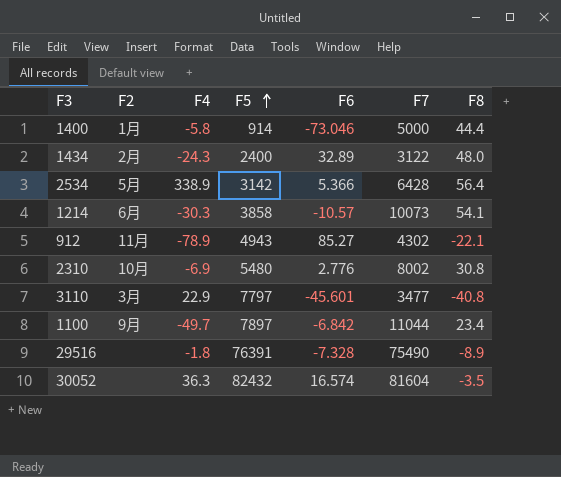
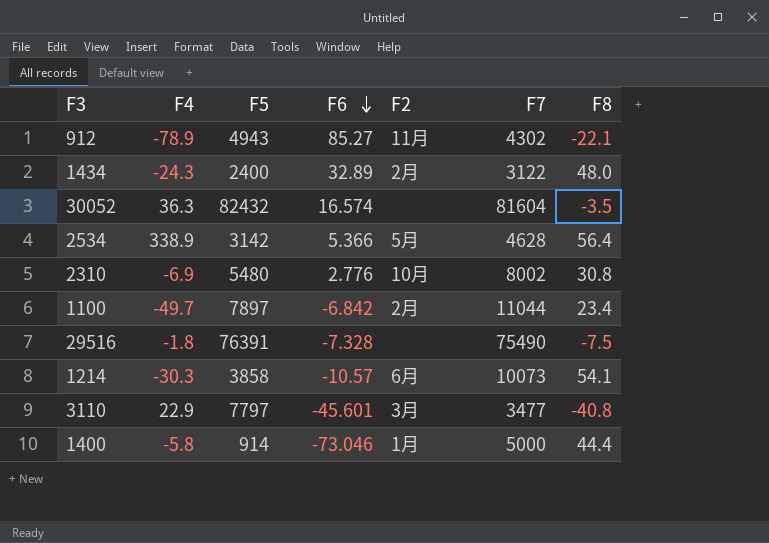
row order: F5 ascending -> F6 descending
column F2 | position: 2 -> 5
2534 | F7: 6428 -> 4628
1100 | F2: 9月 -> 2月
29516 | F8: -8.9 -> -7.5

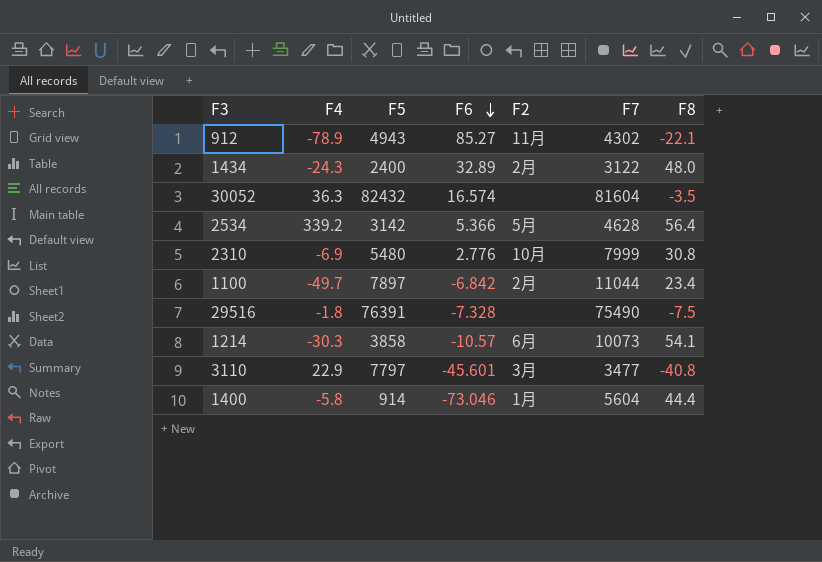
2534 | F4: 338.9 -> 339.2
2310 | F7: 8002 -> 7999
1400 | F7: 5000 -> 5604

